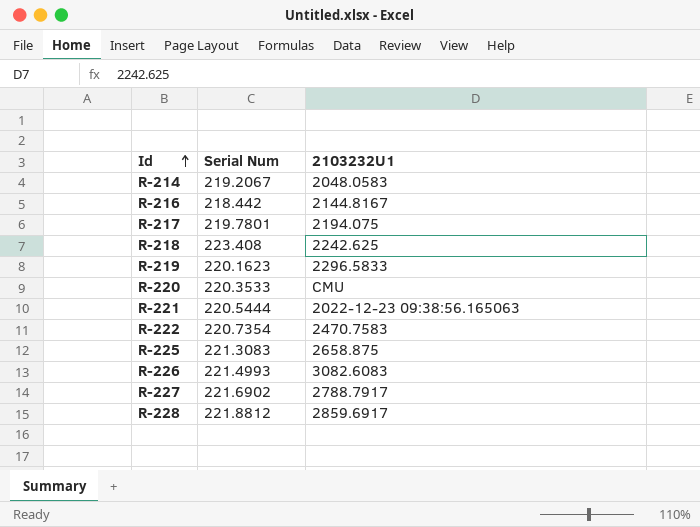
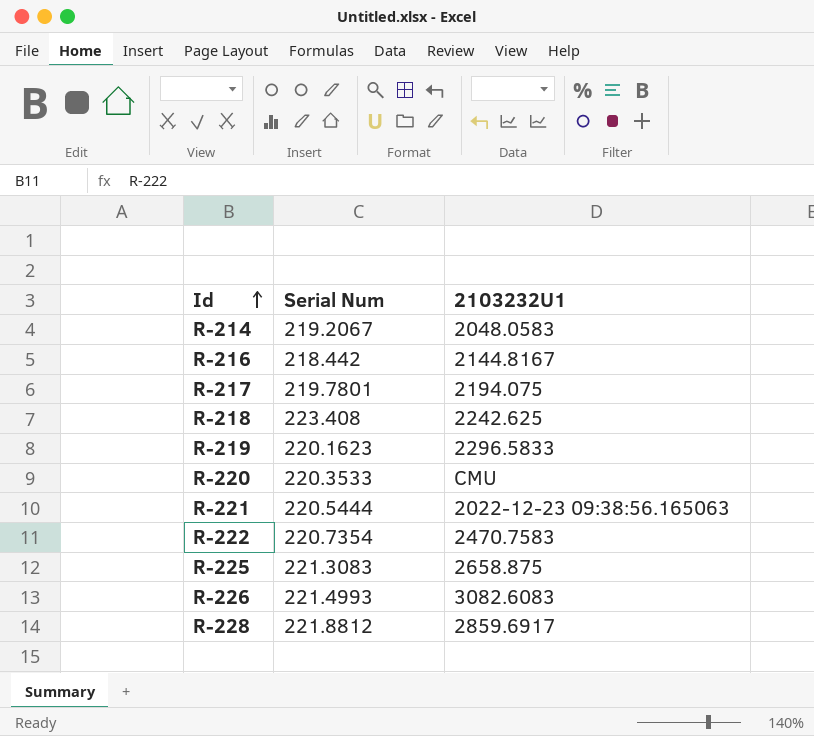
row R-227: 221.6902 | 2788.7917 -> none

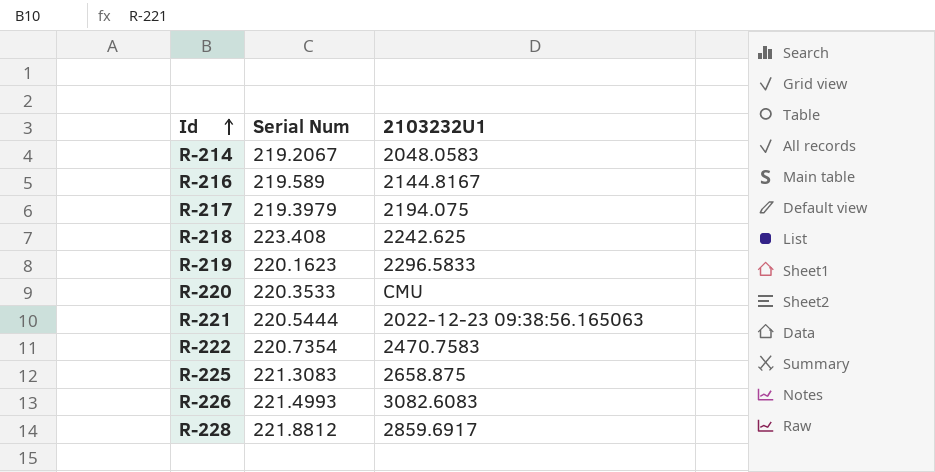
R-216 | Serial Num: 218.442 -> 219.589
R-217 | Serial Num: 219.7801 -> 219.3979

